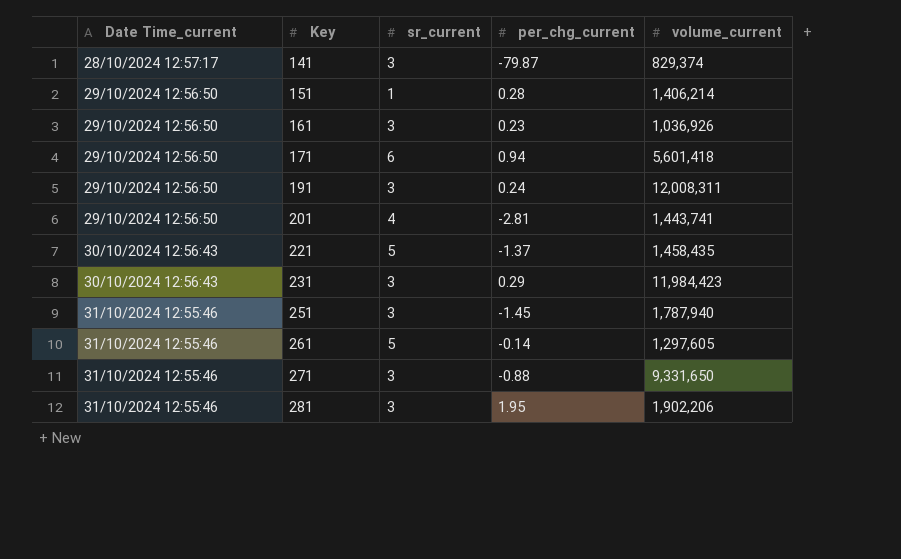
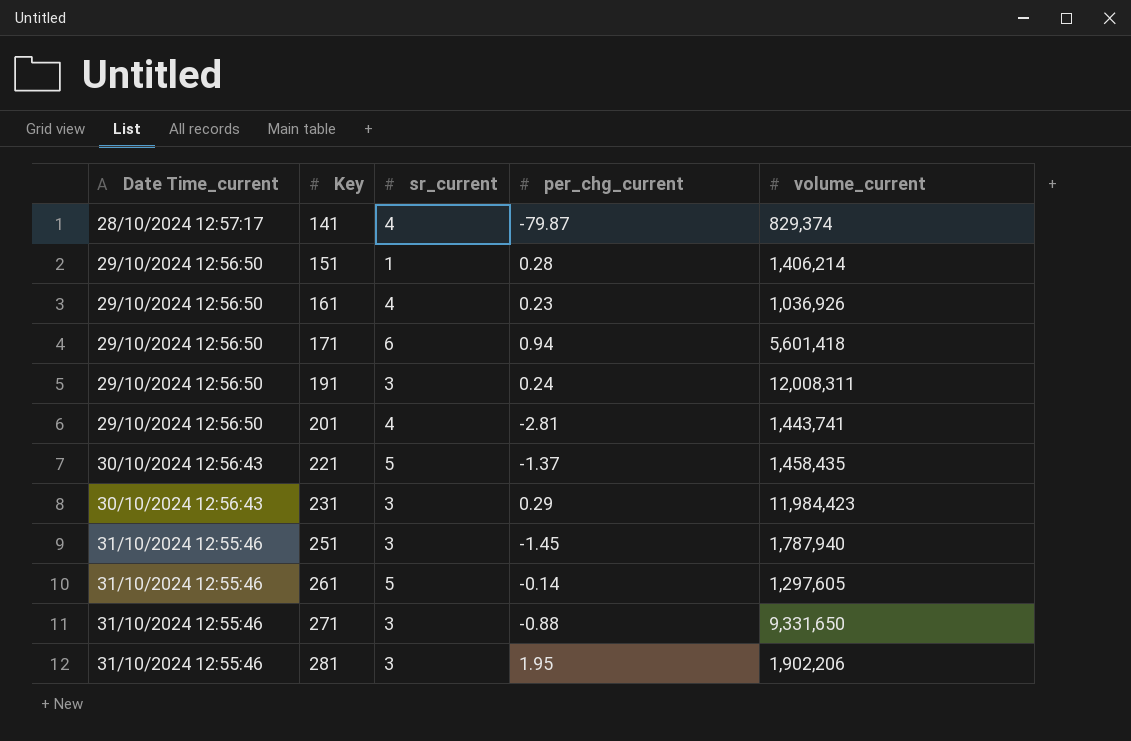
141 | sr_current: 3 -> 4
161 | sr_current: 3 -> 4

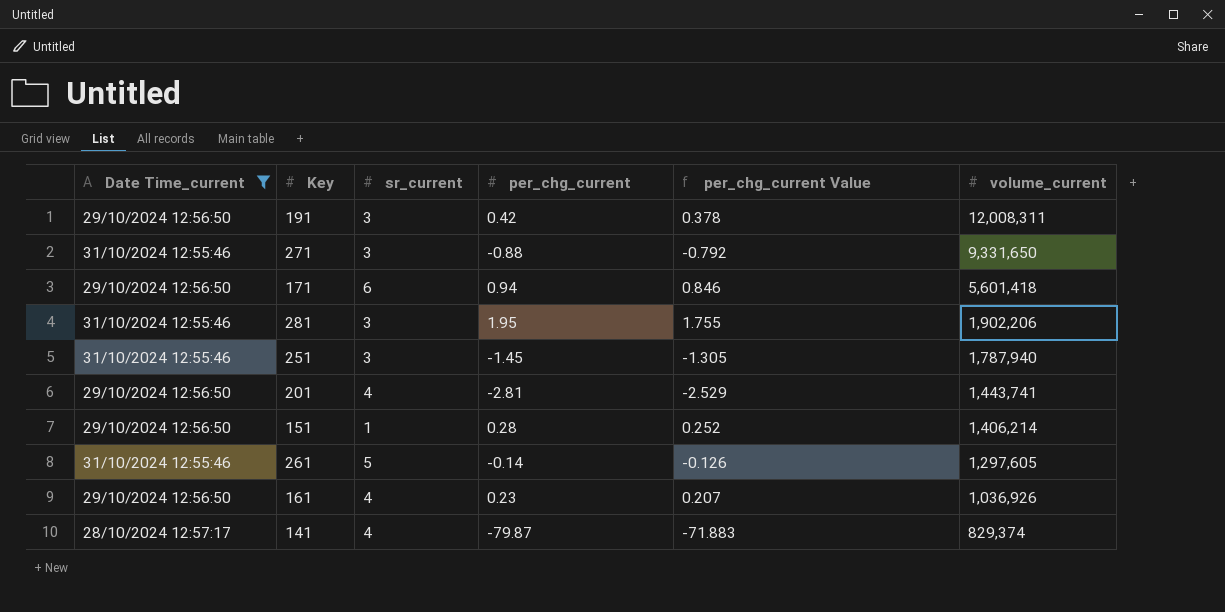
filter: none -> Date Time_current != 30/10/2024 12:56:43
row order: Date Time_current ascending -> volume_current descending
column per_chg_current Value | formula: none -> [per_chg_current] * 0.9
191 | per_chg_current: 0.24 -> 0.42

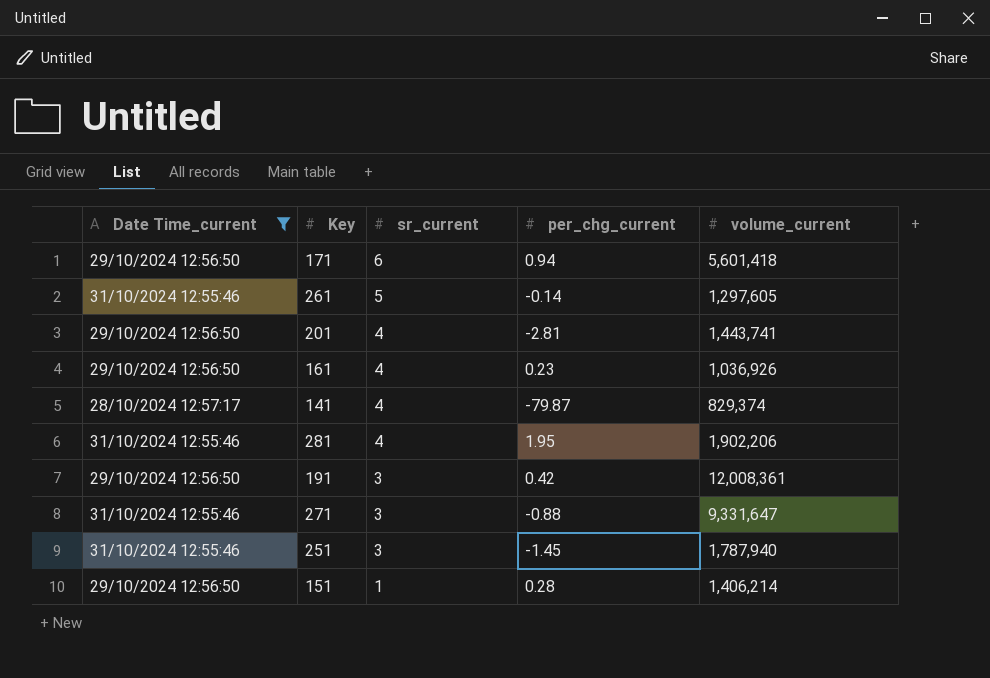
row order: volume_current descending -> sr_current descending
column per_chg_current Value | formula: [per_chg_current] * 0.9 -> none
281 | sr_current: 3 -> 4
191 | volume_current: 12,008,311 -> 12,008,361
271 | volume_current: 9,331,650 -> 9,331,647

